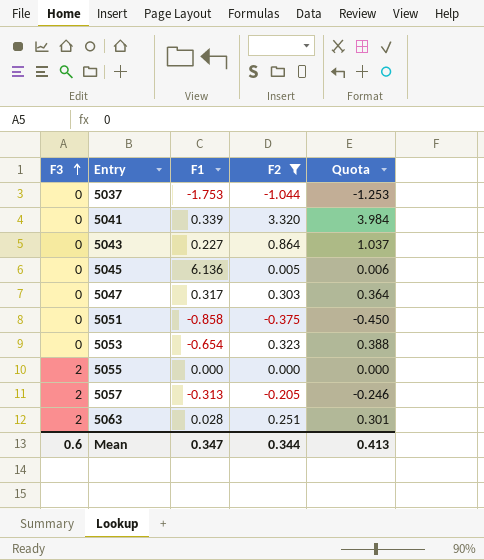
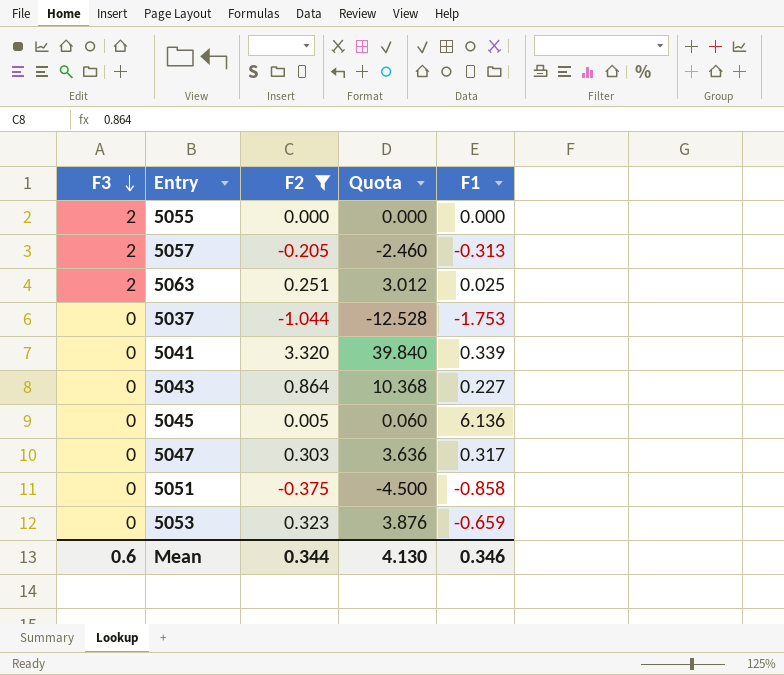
row order: F3 ascending -> F3 descending
column Quota | formula: [F2] * 1.2 -> [F2] * 12
column F1 | position: 3 -> 5
5063 | F1: 0.028 -> 0.025
5053 | F1: -0.654 -> -0.659
Mean | Quota: 0.413 -> 4.130
Mean | F1: 0.347 -> 0.346

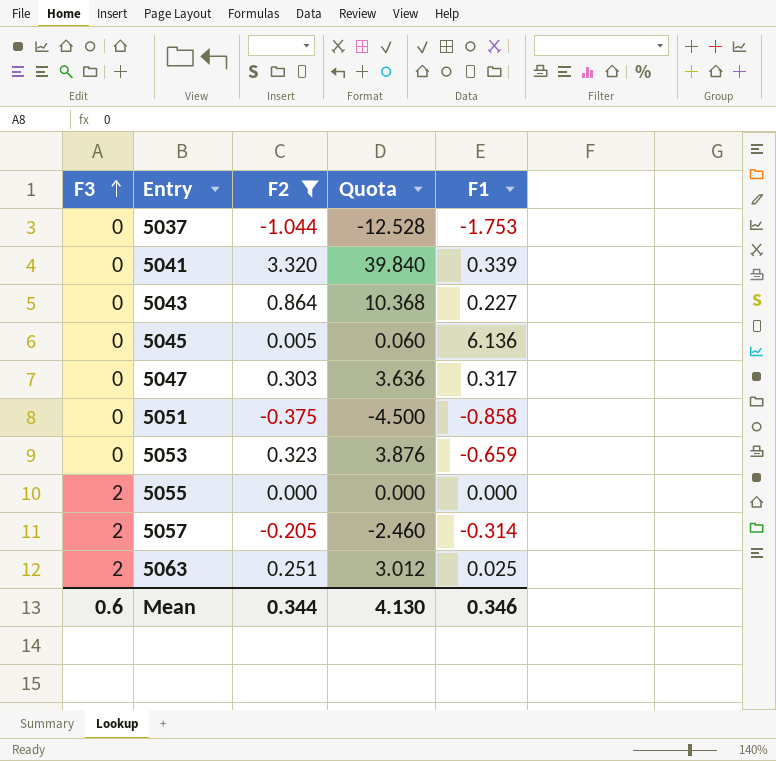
row order: F3 descending -> F3 ascending
5057 | F1: -0.313 -> -0.314

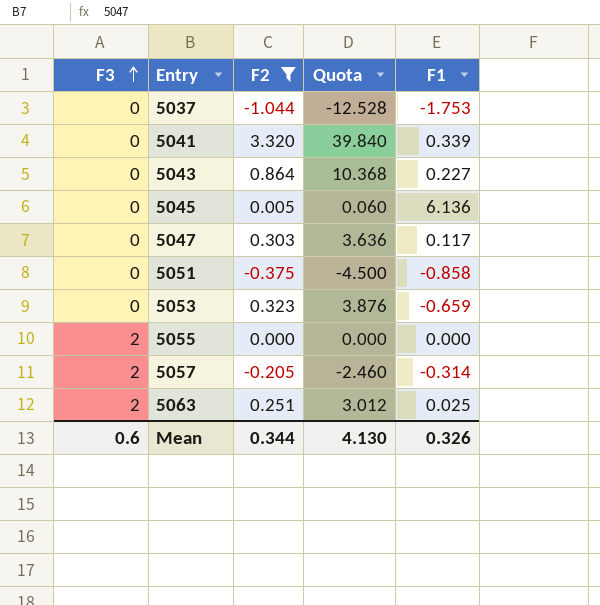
5047 | F1: 0.317 -> 0.117
Mean | F1: 0.346 -> 0.326

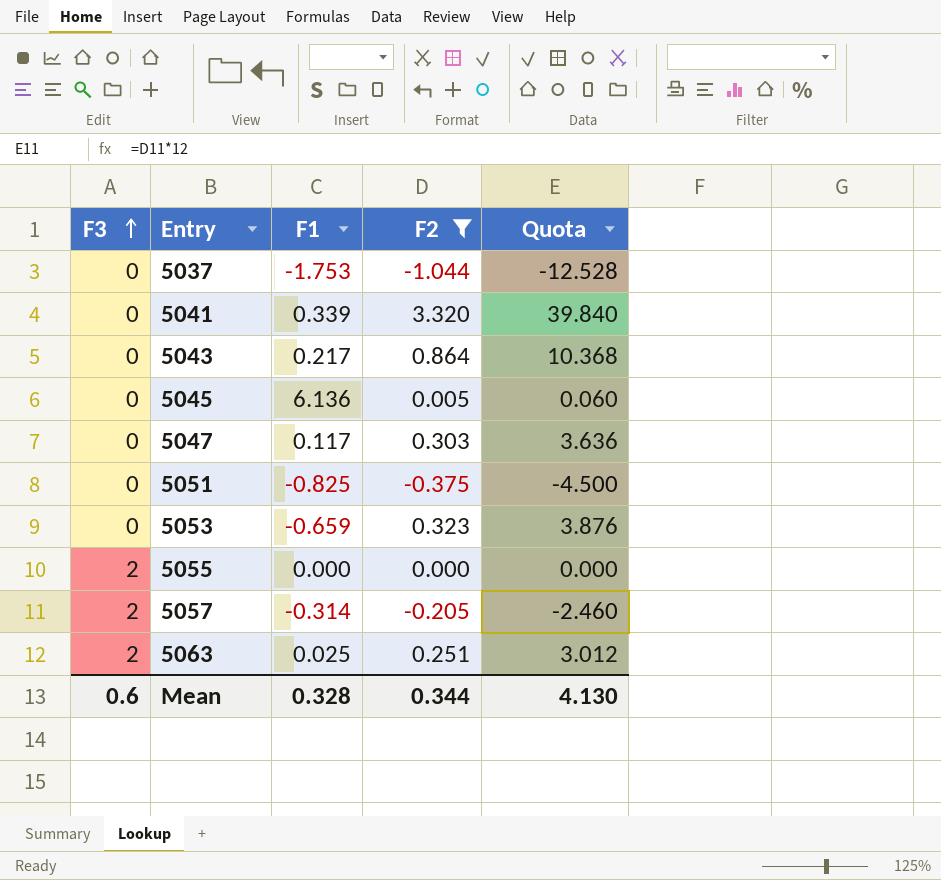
column F1 | position: 5 -> 3
5043 | F1: 0.227 -> 0.217
5051 | F1: -0.858 -> -0.825
Mean | F1: 0.326 -> 0.328

